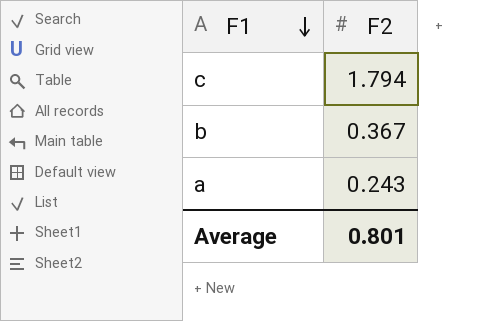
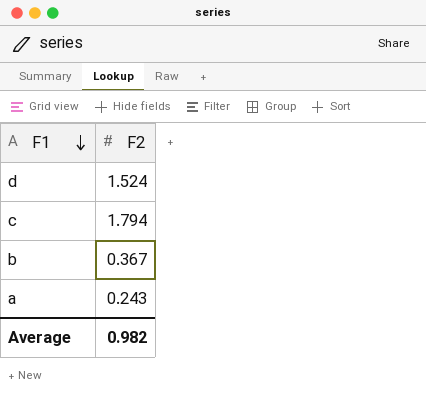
row d: none -> 1.524
Average | F2: 0.801 -> 0.982

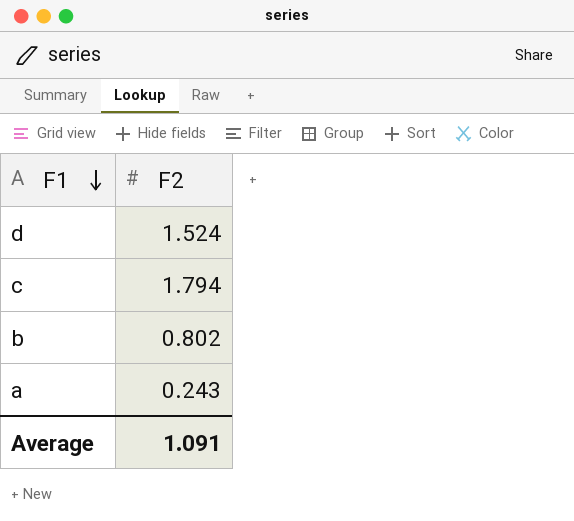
b | F2: 0.367 -> 0.802
Average | F2: 0.982 -> 1.091

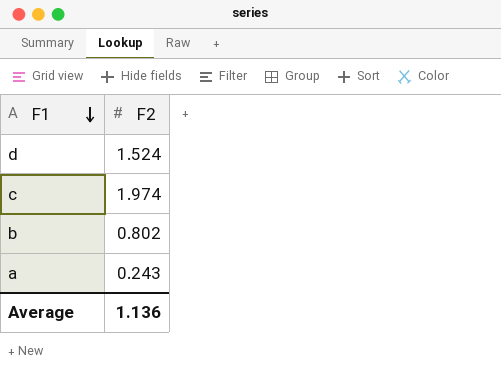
c | F2: 1.794 -> 1.974
Average | F2: 1.091 -> 1.136

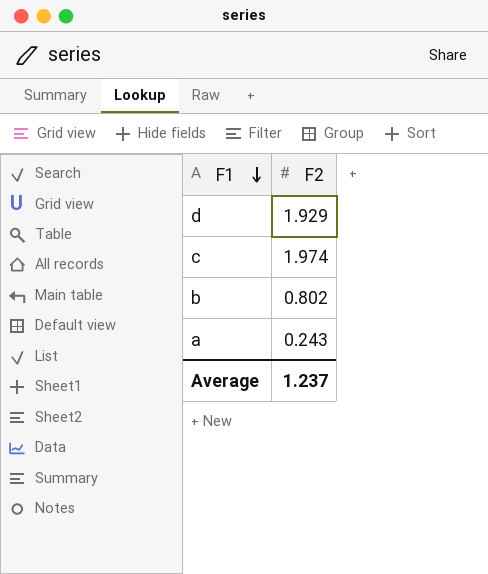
d | F2: 1.524 -> 1.929
Average | F2: 1.136 -> 1.237

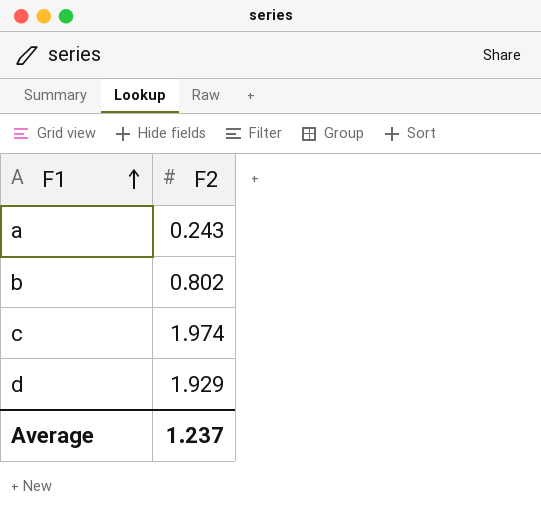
row order: F1 descending -> F1 ascending

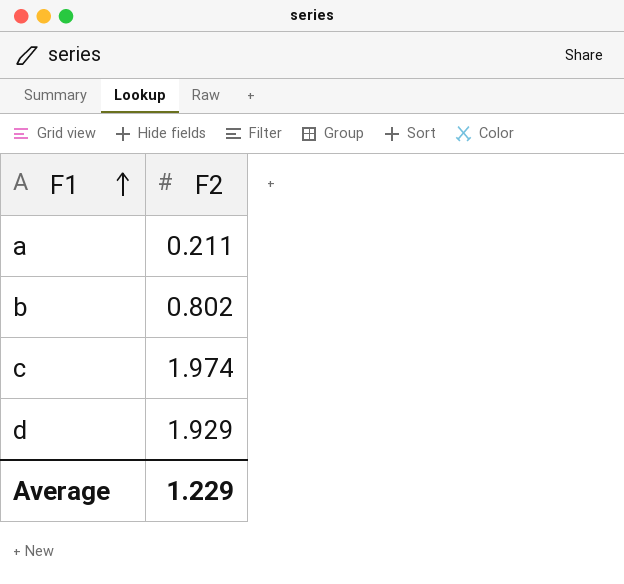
a | F2: 0.243 -> 0.211
Average | F2: 1.237 -> 1.229

